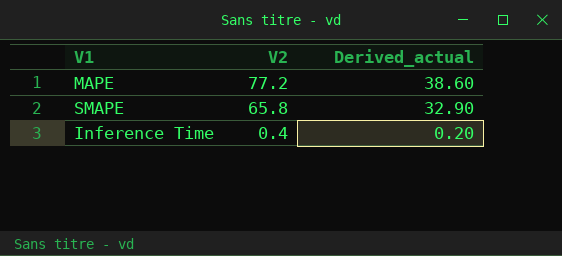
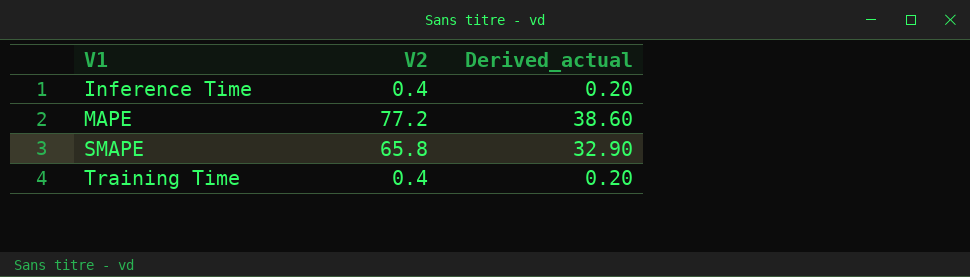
row order: V2 descending -> V1 ascending
row Training Time: none -> 0.4 | 0.20

